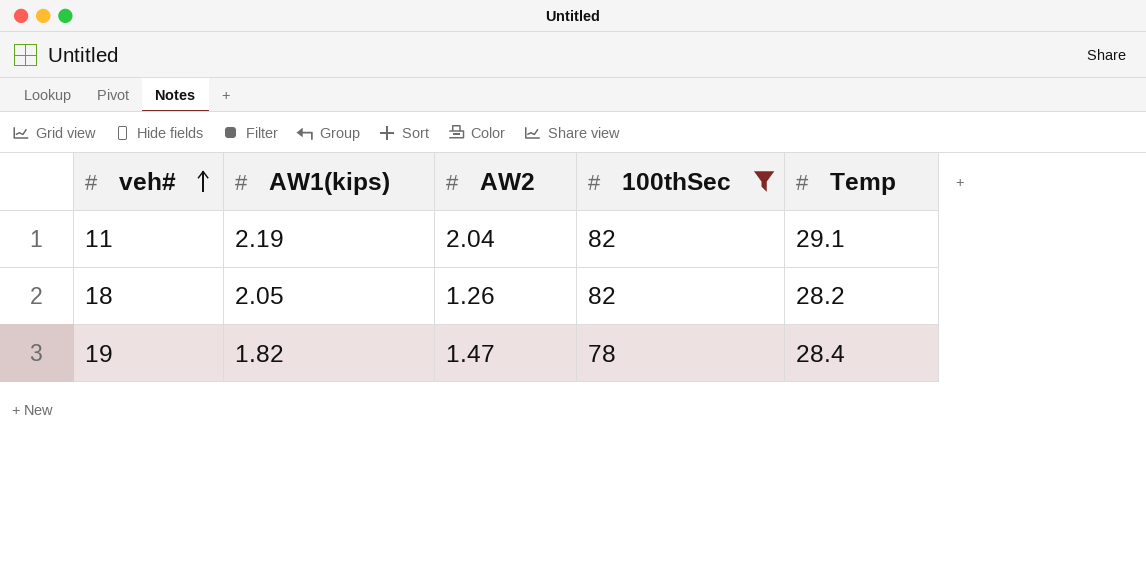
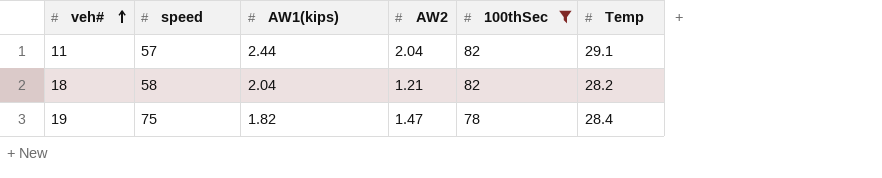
column speed | position: none -> 2
11 | AW1(kips): 2.19 -> 2.44
18 | AW1(kips): 2.05 -> 2.04
18 | AW2: 1.26 -> 1.21

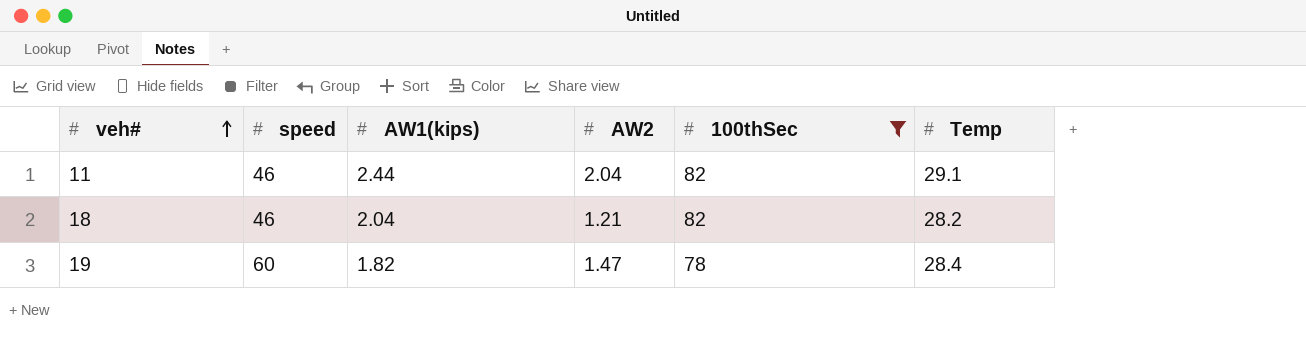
11 | speed: 57 -> 46
18 | speed: 58 -> 46
19 | speed: 75 -> 60

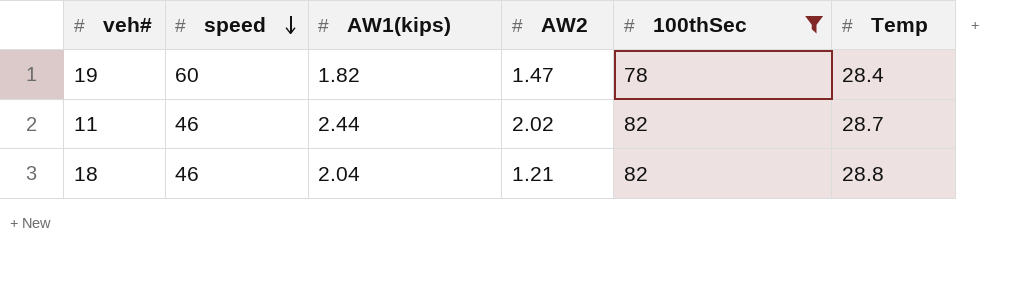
row order: veh# ascending -> speed descending
11 | AW2: 2.04 -> 2.02
11 | Temp: 29.1 -> 28.7
18 | Temp: 28.2 -> 28.8

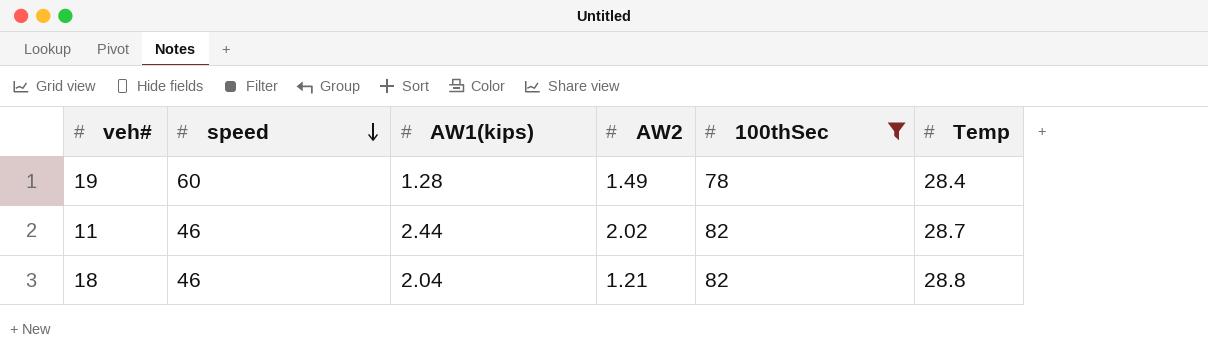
19 | AW1(kips): 1.82 -> 1.28
19 | AW2: 1.47 -> 1.49

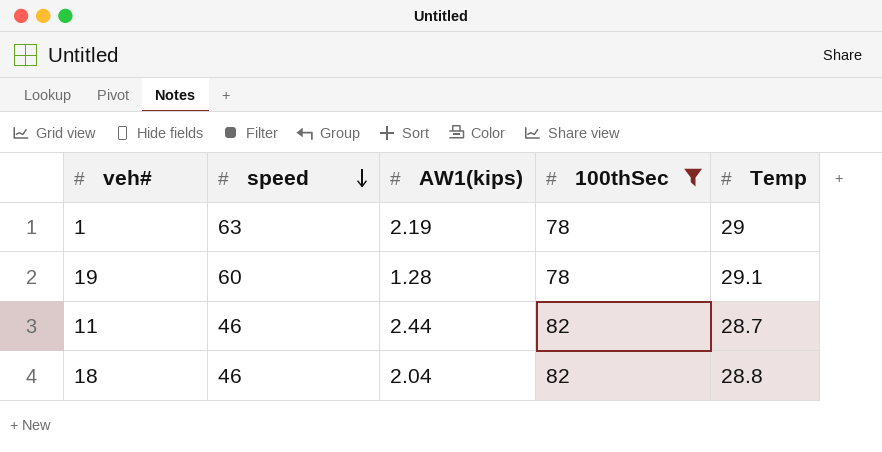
column AW2 | position: 4 -> none
row 1: none -> 63 | 2.19 | 78 | 29
19 | Temp: 28.4 -> 29.1

